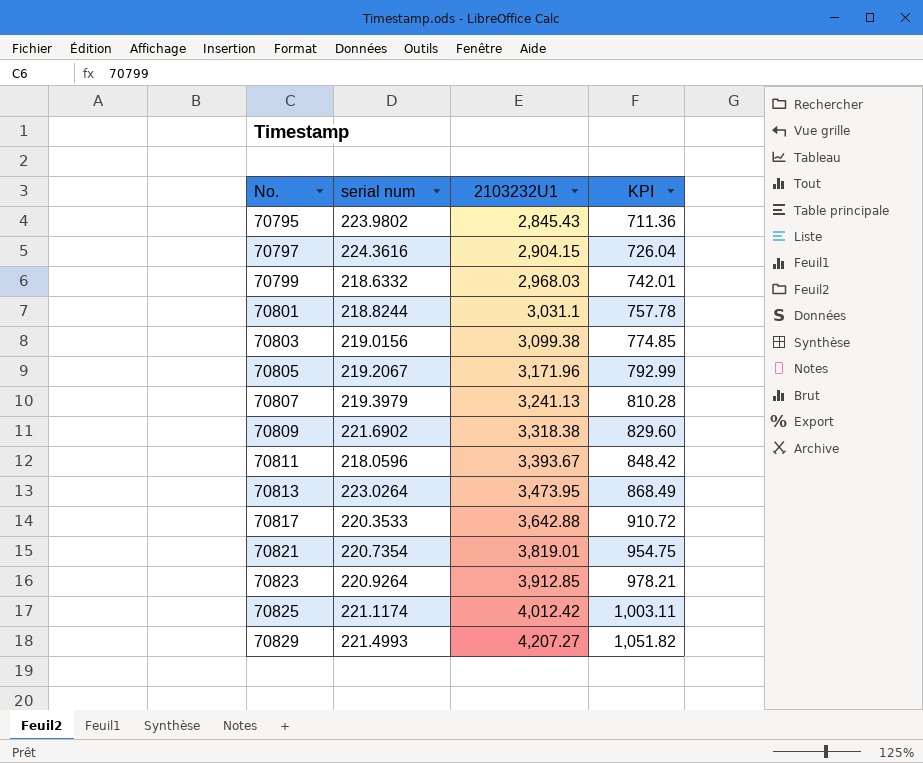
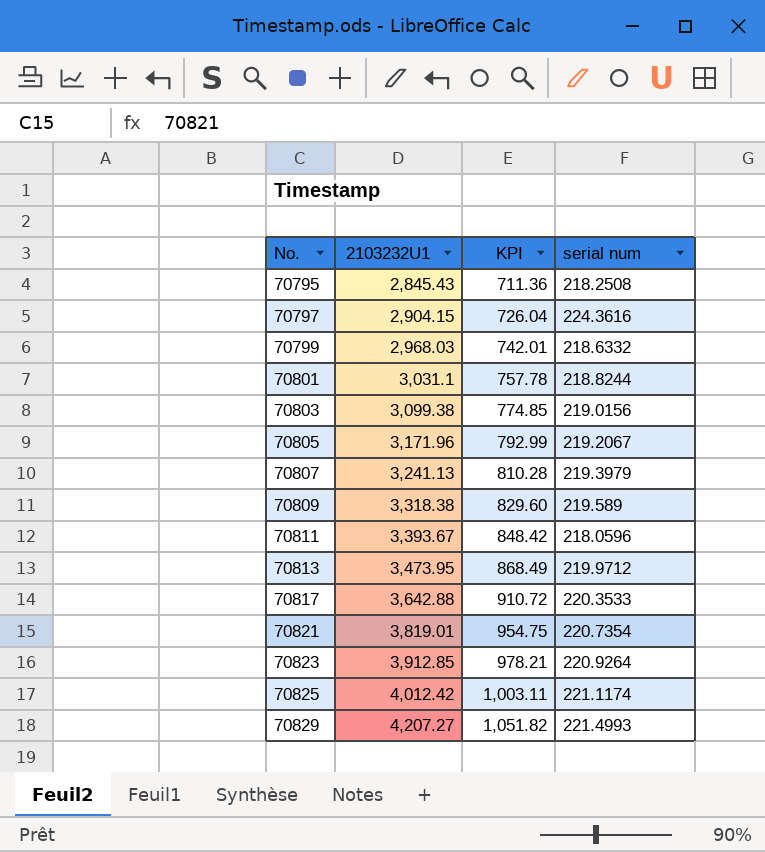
column serial num | position: 2 -> 4
70795 | serial num: 223.9802 -> 218.2508
70809 | serial num: 221.6902 -> 219.589
70813 | serial num: 223.0264 -> 219.9712

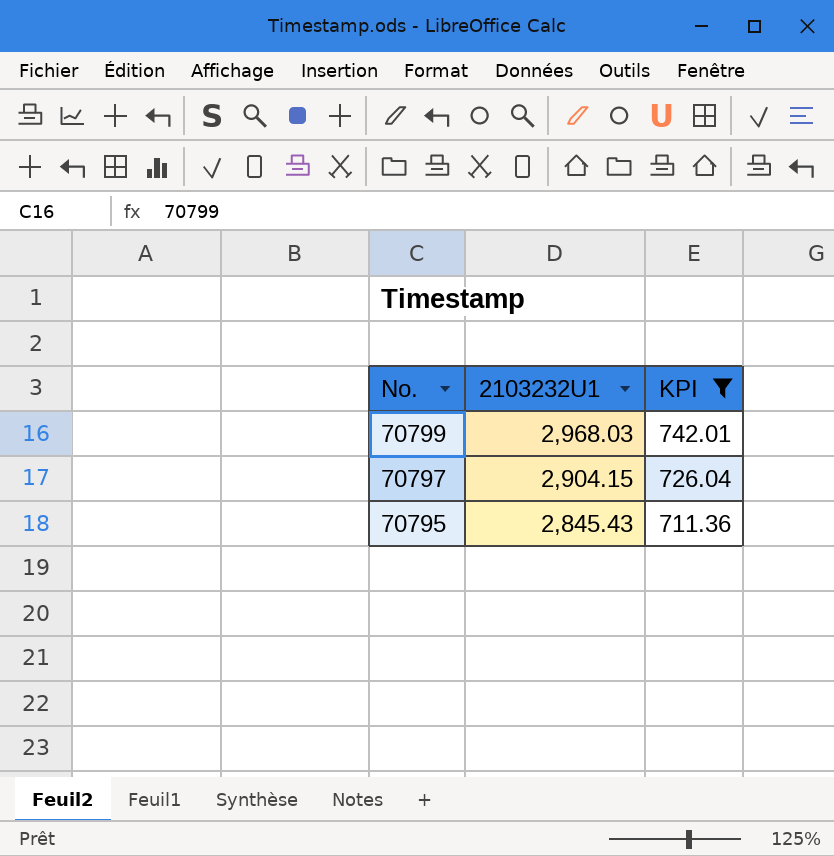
filter: none -> KPI <= 742.01
row order: No. ascending -> No. descending
column serial num | position: 4 -> none

